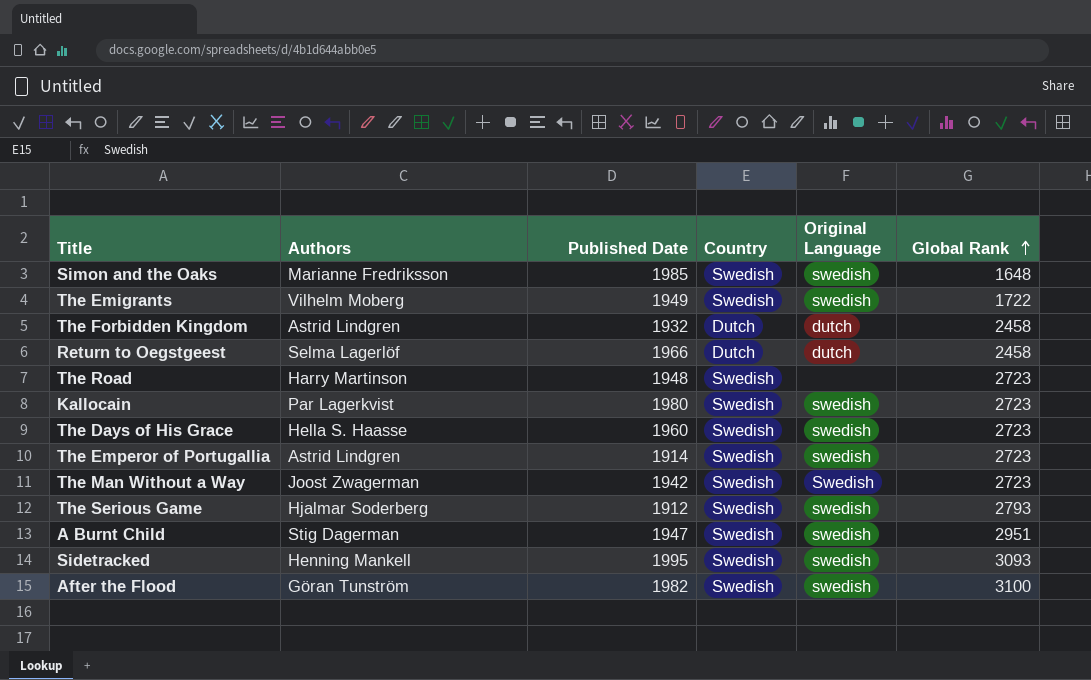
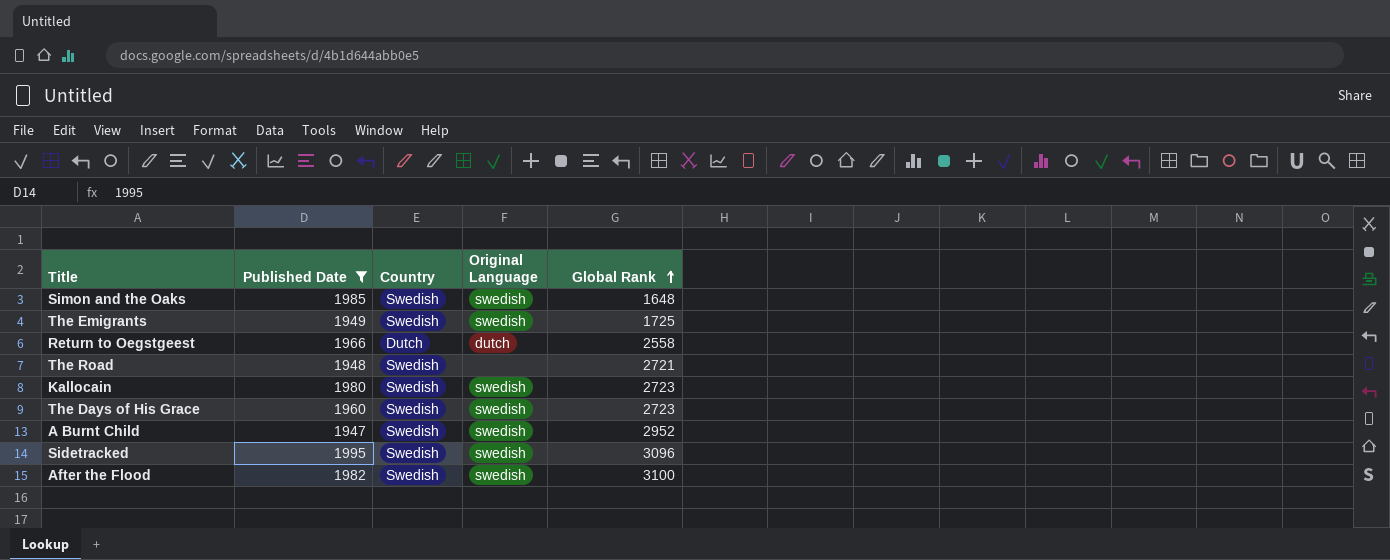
filter: none -> Published Date >= 1947
column Authors | position: 2 -> none
The Emigrants | Global Rank: 1722 -> 1725
Return to Oegstgeest | Global Rank: 2458 -> 2558
The Road | Global Rank: 2723 -> 2721
A Burnt Child | Global Rank: 2951 -> 2952
Sidetracked | Global Rank: 3093 -> 3096

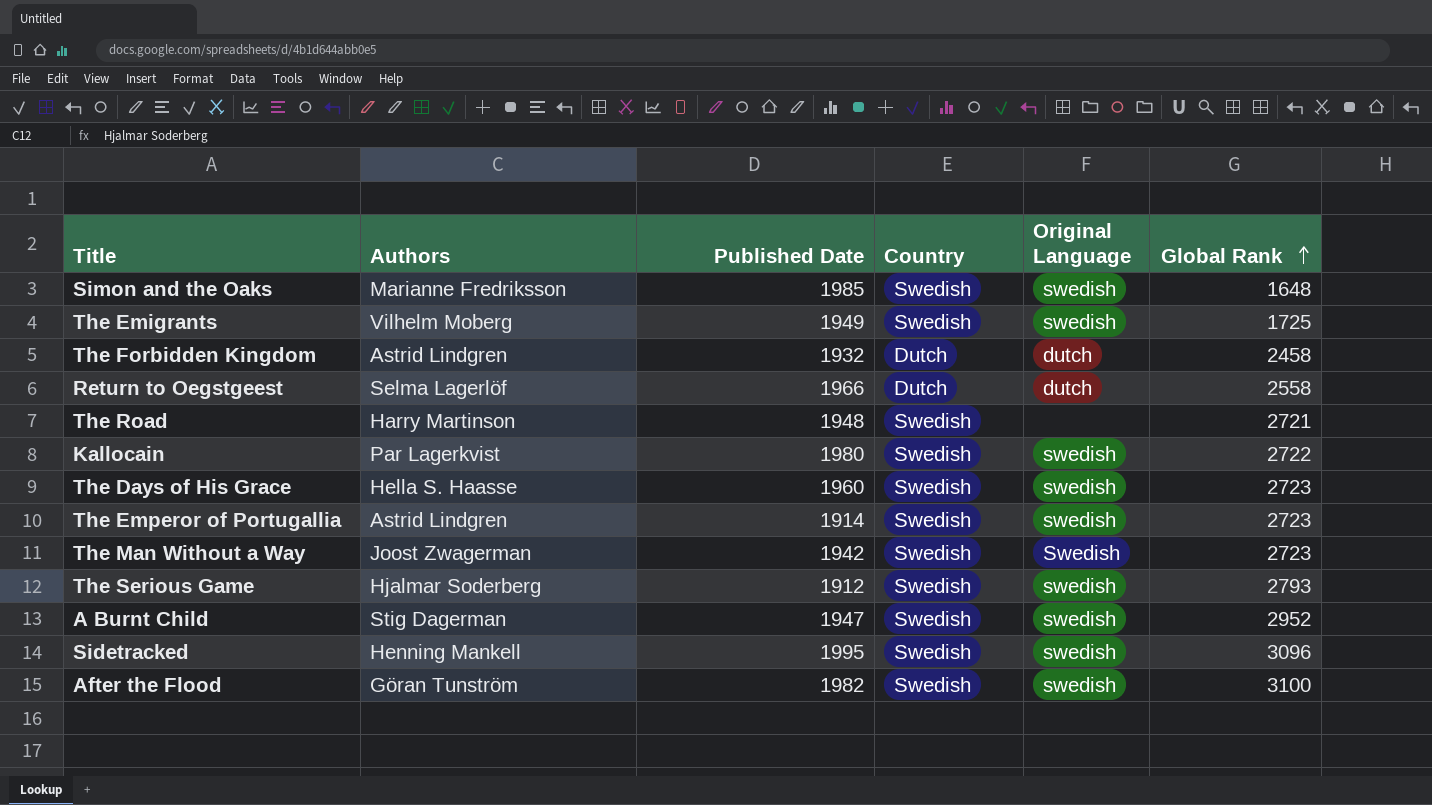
filter: Published Date >= 1947 -> none
column Authors | position: none -> 2
Kallocain | Global Rank: 2723 -> 2722

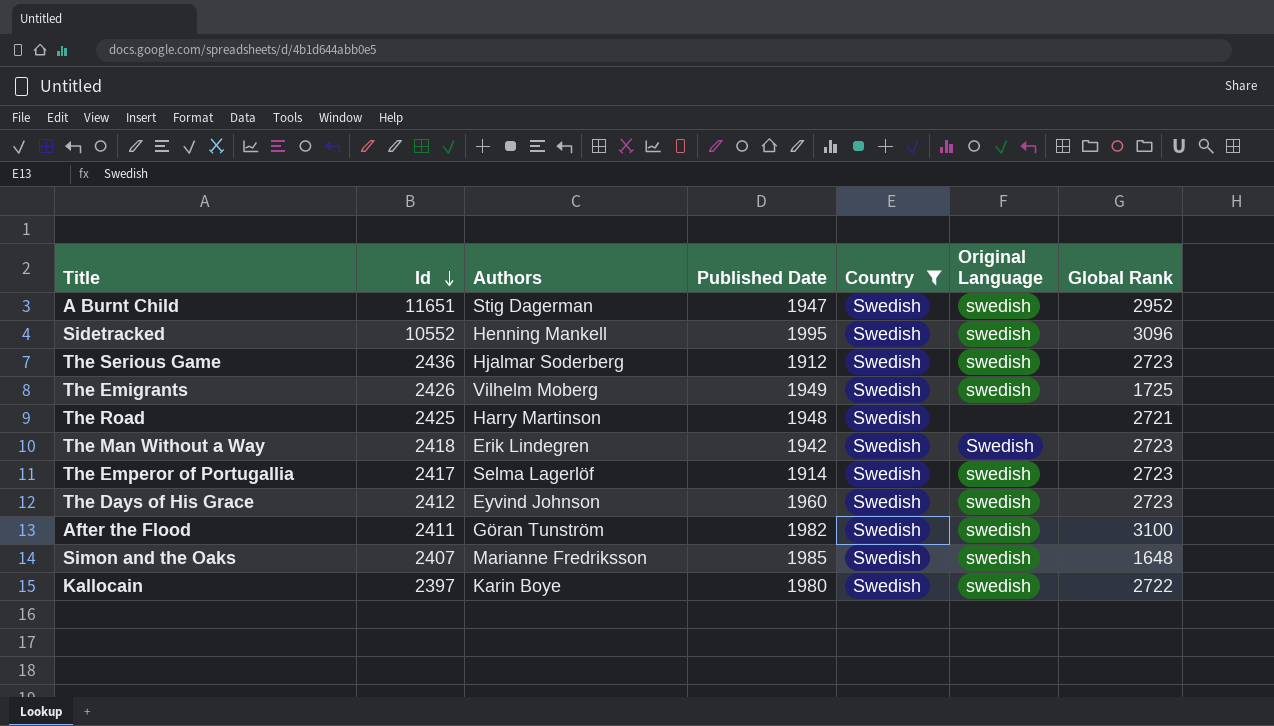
filter: none -> Country = Swedish
row order: Global Rank ascending -> Id descending
column Id | position: none -> 2
The Serious Game | Global Rank: 2793 -> 2723
The Man Without a Way | Authors: Joost Zwagerman -> Erik Lindegren
The Emperor of Portugallia | Authors: Astrid Lindgren -> Selma Lagerlöf
The Days of His Grace | Authors: Hella S. Haasse -> Eyvind Johnson
Kallocain | Authors: Par Lagerkvist -> Karin Boye

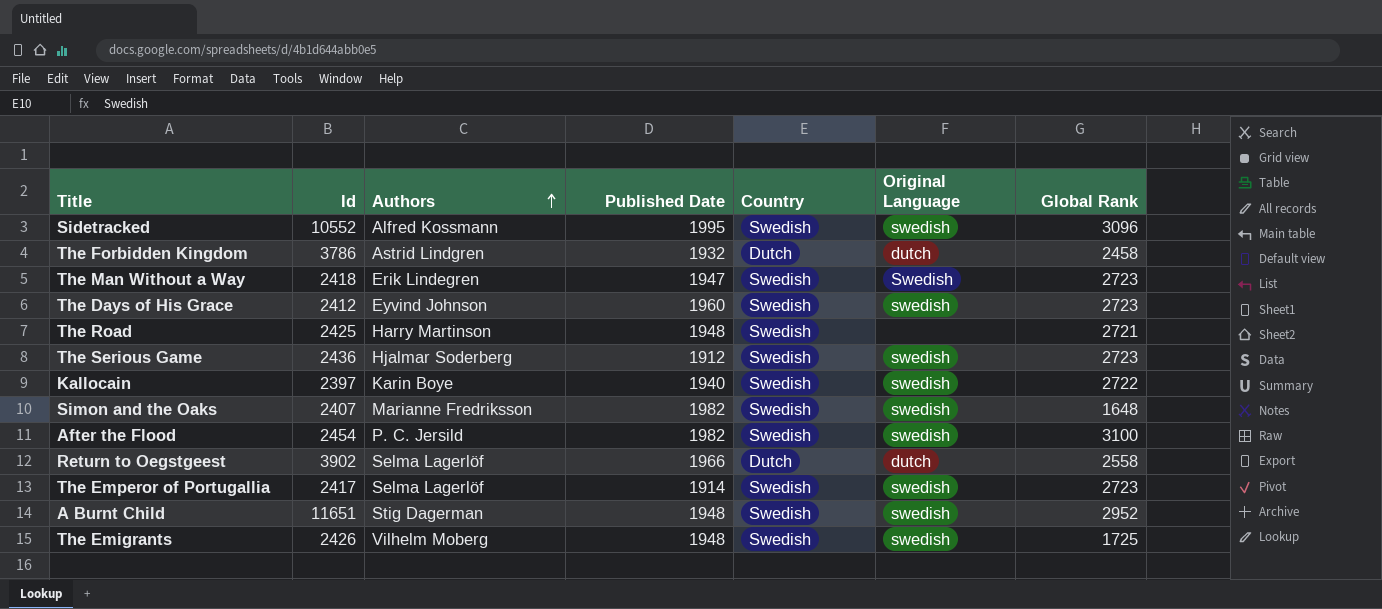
filter: Country = Swedish -> none
row order: Id descending -> Authors ascending
Sidetracked | Authors: Henning Mankell -> Alfred Kossmann
The Man Without a Way | Published Date: 1942 -> 1947
Kallocain | Published Date: 1980 -> 1940
Simon and the Oaks | Published Date: 1985 -> 1982
After the Flood | Id: 2411 -> 2454
After the Flood | Authors: Göran Tunström -> P. C. Jersild
A Burnt Child | Published Date: 1947 -> 1948
The Emigrants | Published Date: 1949 -> 1948

